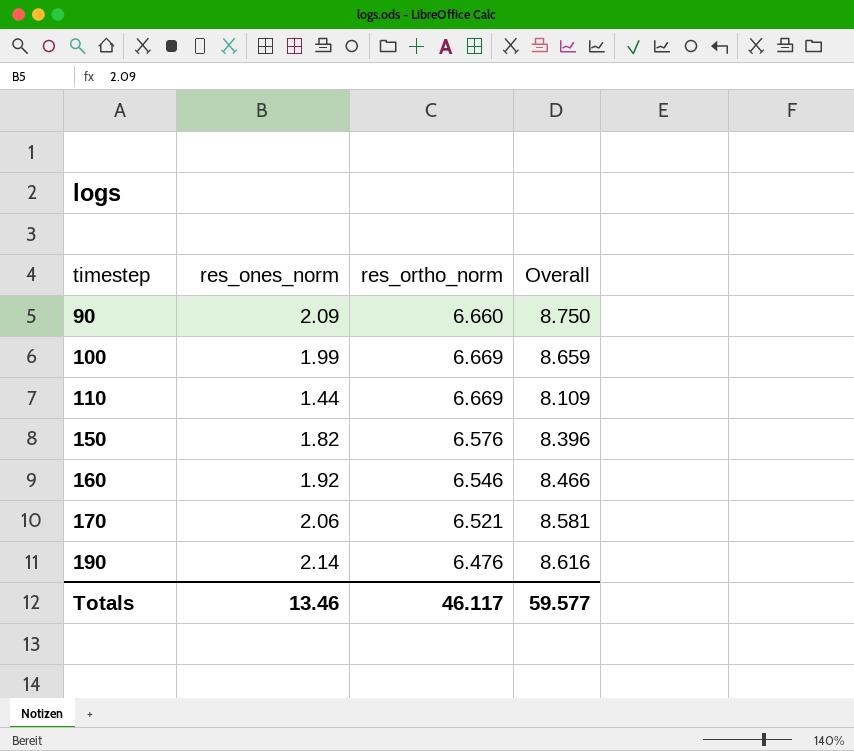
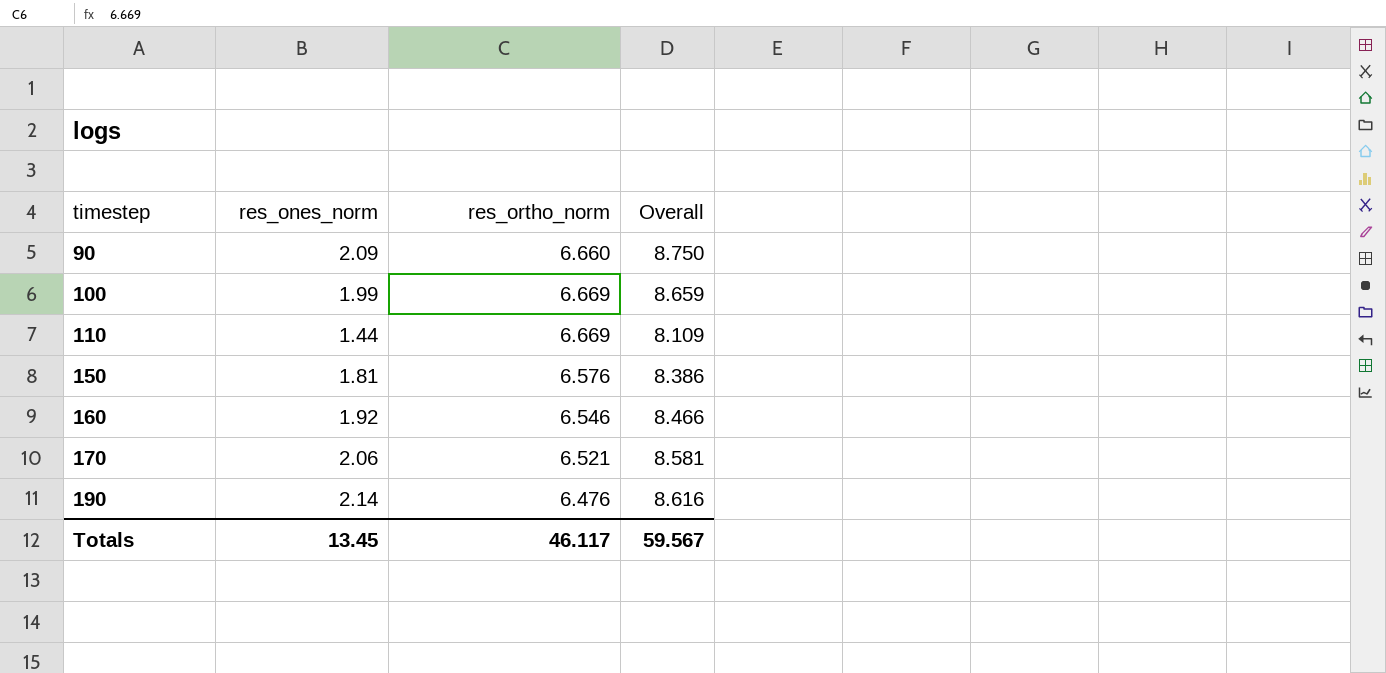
150 | res_ones_norm: 1.82 -> 1.81
150 | Overall: 8.396 -> 8.386
Totals | res_ones_norm: 13.46 -> 13.45
Totals | Overall: 59.577 -> 59.567

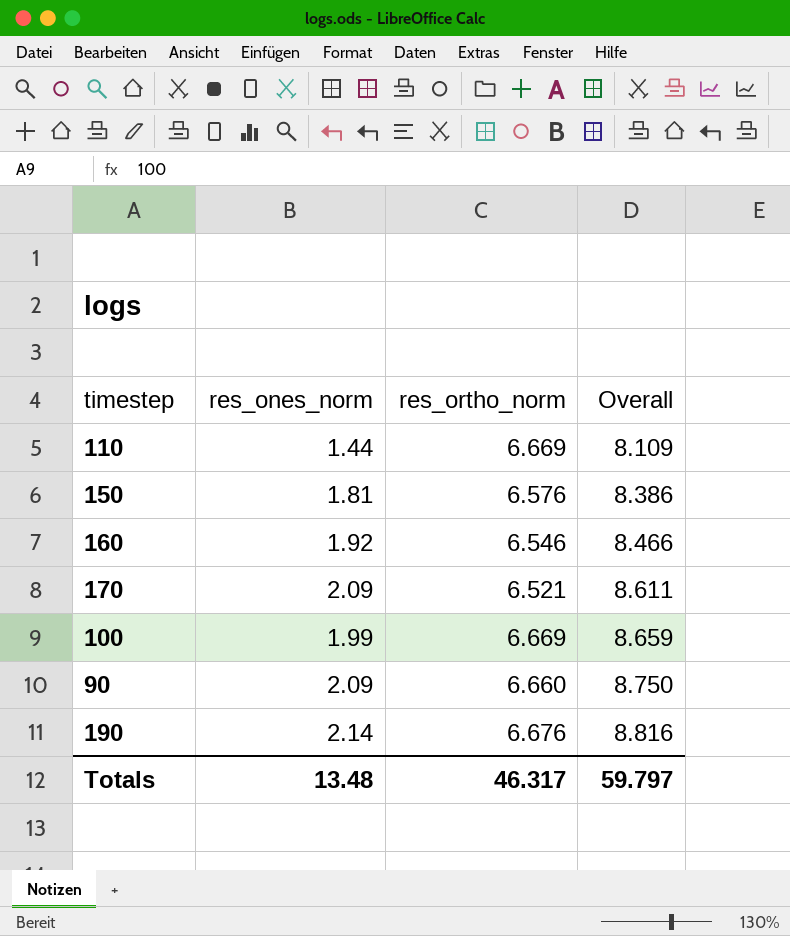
row order: timestep ascending -> Overall ascending
170 | res_ones_norm: 2.06 -> 2.09
170 | Overall: 8.581 -> 8.611
190 | res_ortho_norm: 6.476 -> 6.676
190 | Overall: 8.616 -> 8.816
Totals | res_ones_norm: 13.45 -> 13.48
Totals | res_ortho_norm: 46.117 -> 46.317
Totals | Overall: 59.567 -> 59.797

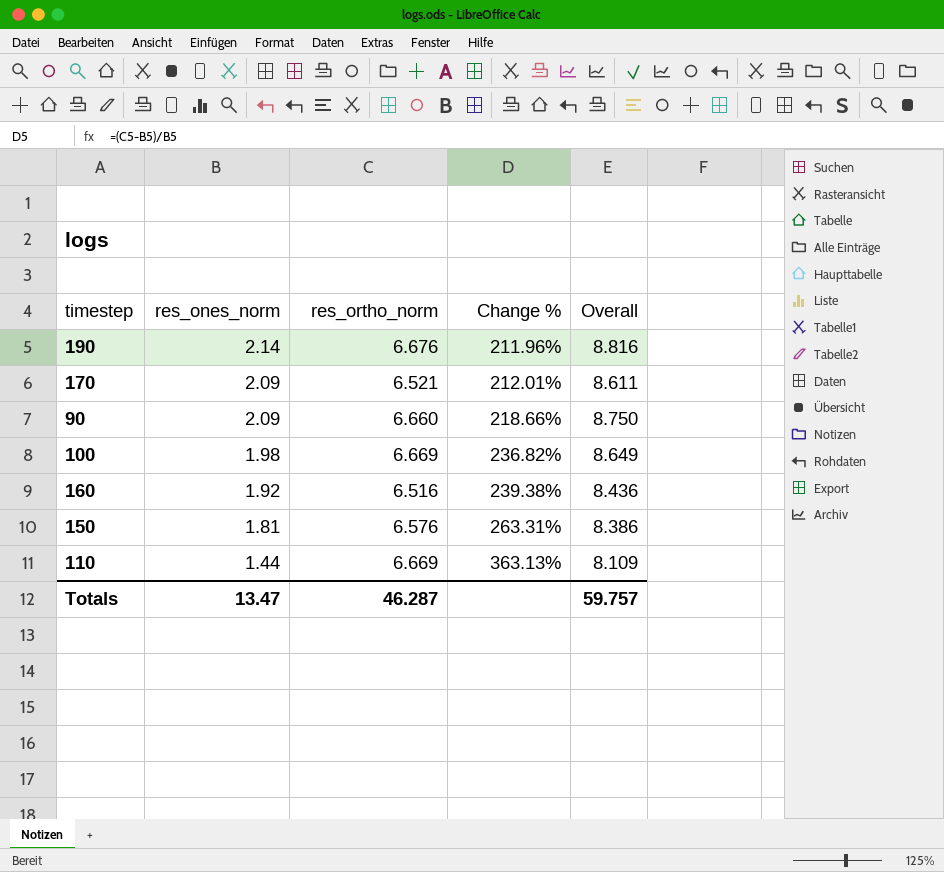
row order: Overall ascending -> res_ones_norm descending
column Change % | formula: none -> ([res_ortho_norm] - [res_ones_norm]) / [res_ones_norm]
100 | res_ones_norm: 1.99 -> 1.98
100 | Overall: 8.659 -> 8.649
160 | res_ortho_norm: 6.546 -> 6.516
160 | Overall: 8.466 -> 8.436
Totals | res_ones_norm: 13.48 -> 13.47
Totals | res_ortho_norm: 46.317 -> 46.287
Totals | Overall: 59.797 -> 59.757

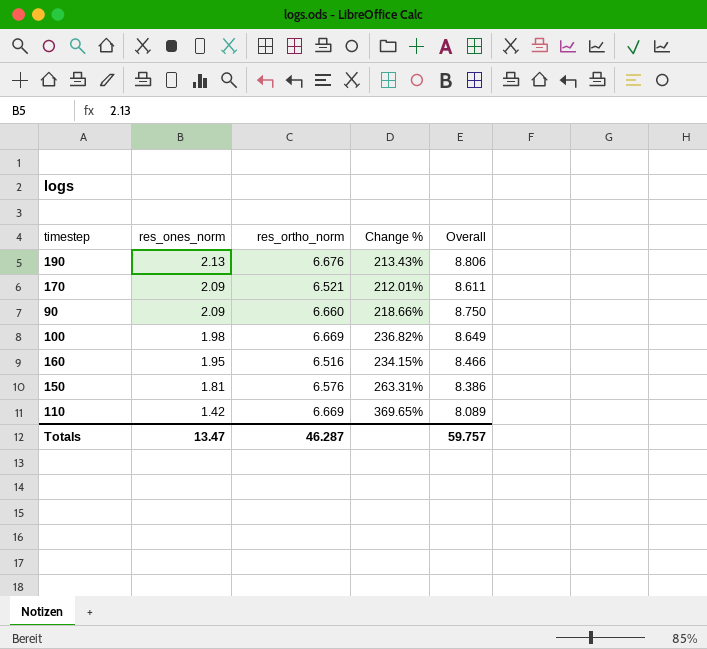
190 | res_ones_norm: 2.14 -> 2.13
190 | Change %: 211.96% -> 213.43%
190 | Overall: 8.816 -> 8.806
160 | res_ones_norm: 1.92 -> 1.95
160 | Change %: 239.38% -> 234.15%
160 | Overall: 8.436 -> 8.466
110 | res_ones_norm: 1.44 -> 1.42
110 | Change %: 363.13% -> 369.65%
110 | Overall: 8.109 -> 8.089

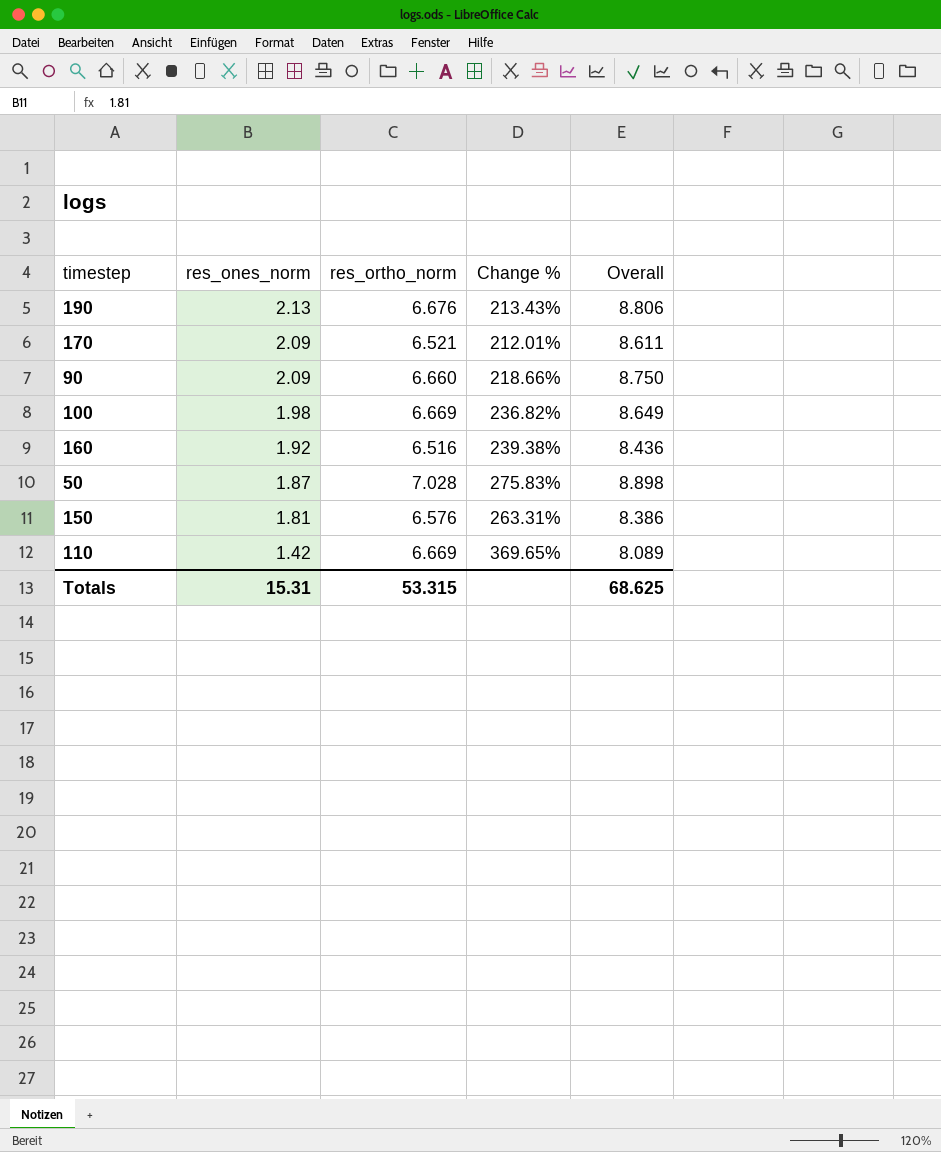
160 | res_ones_norm: 1.95 -> 1.92
160 | Change %: 234.15% -> 239.38%
160 | Overall: 8.466 -> 8.436
row 50: none -> 1.87 | 7.028 | 275.83% | 8.898
Totals | res_ones_norm: 13.47 -> 15.31
Totals | res_ortho_norm: 46.287 -> 53.315
Totals | Overall: 59.757 -> 68.625

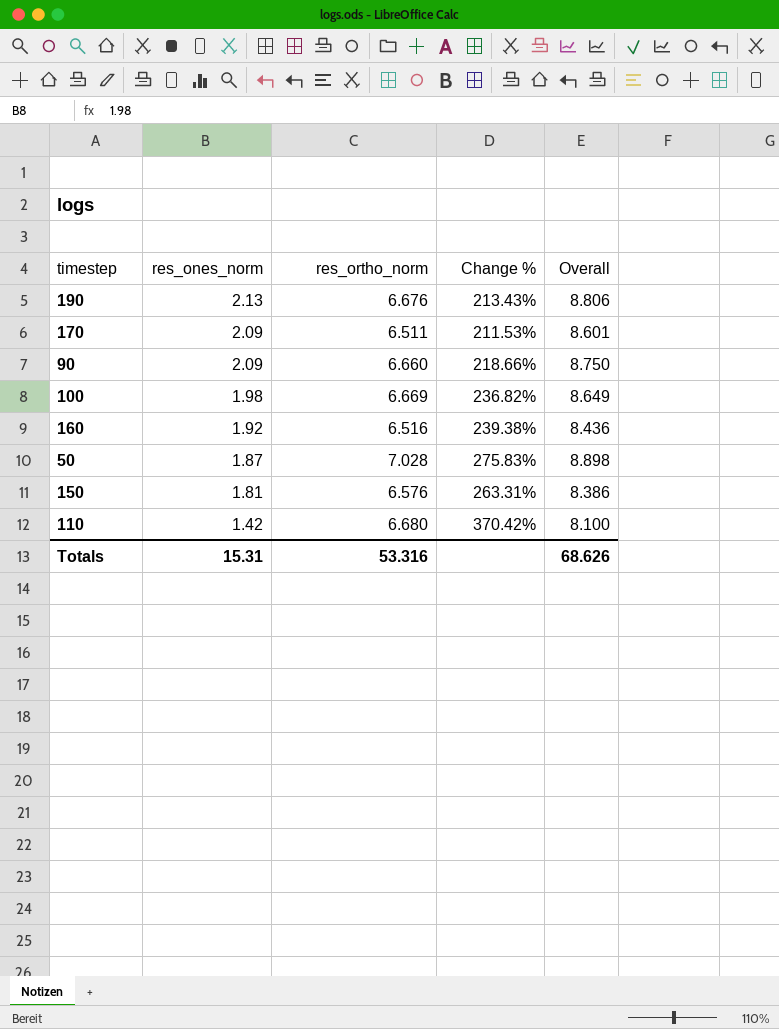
170 | res_ortho_norm: 6.521 -> 6.511
170 | Change %: 212.01% -> 211.53%
170 | Overall: 8.611 -> 8.601
110 | res_ortho_norm: 6.669 -> 6.680
110 | Change %: 369.65% -> 370.42%
110 | Overall: 8.089 -> 8.100
Totals | res_ortho_norm: 53.315 -> 53.316
Totals | Overall: 68.625 -> 68.626

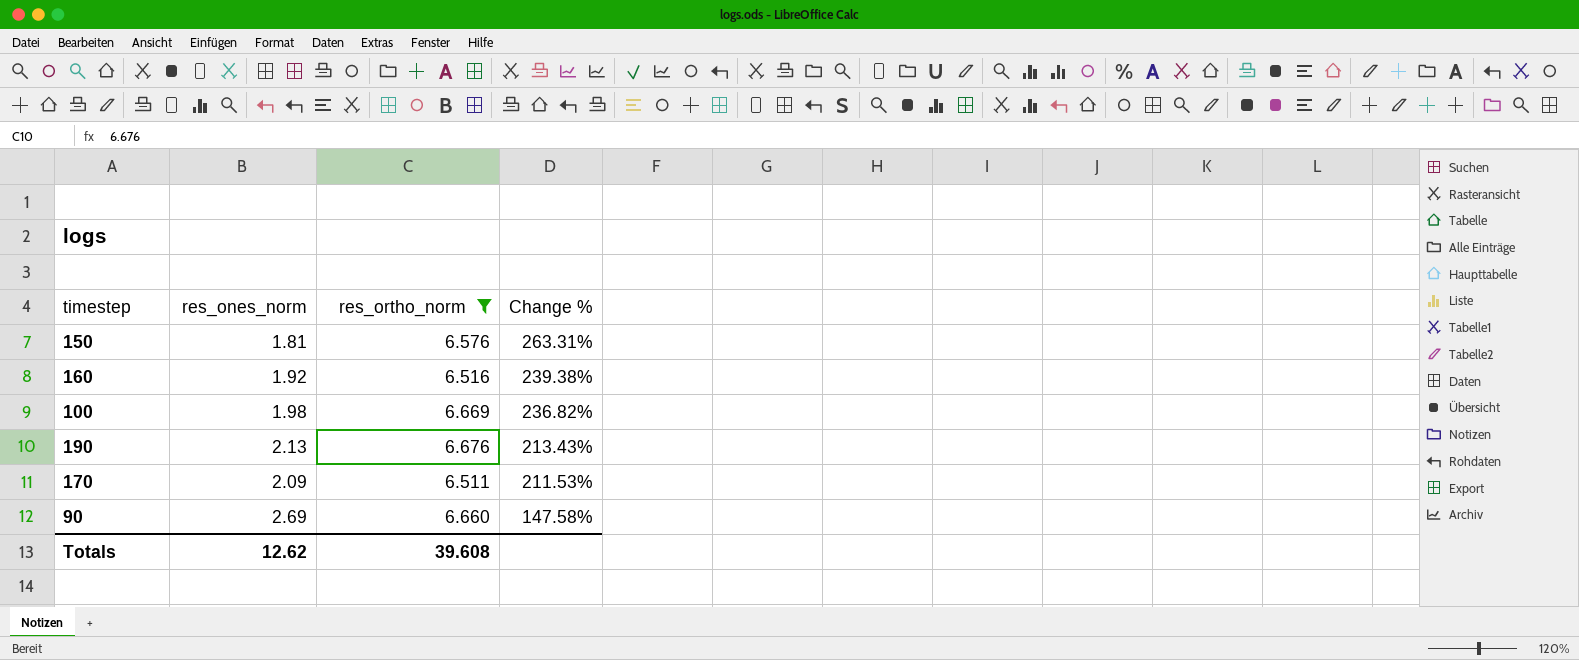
filter: none -> res_ortho_norm <= 6.676
row order: res_ones_norm descending -> Change % descending
column Overall | formula: [res_ones_norm] + [res_ortho_norm] -> none
90 | res_ones_norm: 2.09 -> 2.69
90 | Change %: 218.66% -> 147.58%
Totals | res_ones_norm: 15.31 -> 12.62
Totals | res_ortho_norm: 53.316 -> 39.608

